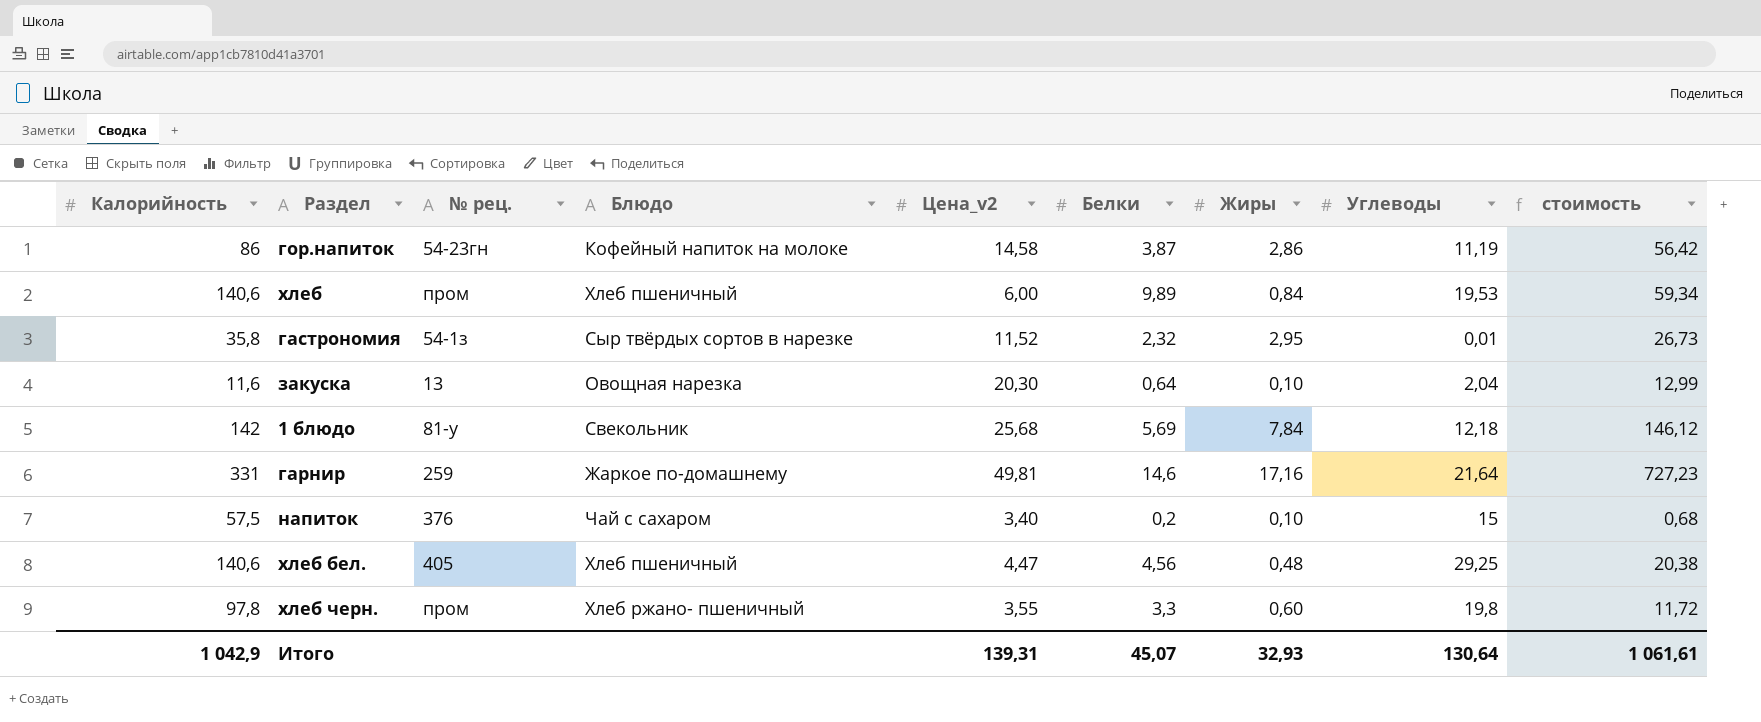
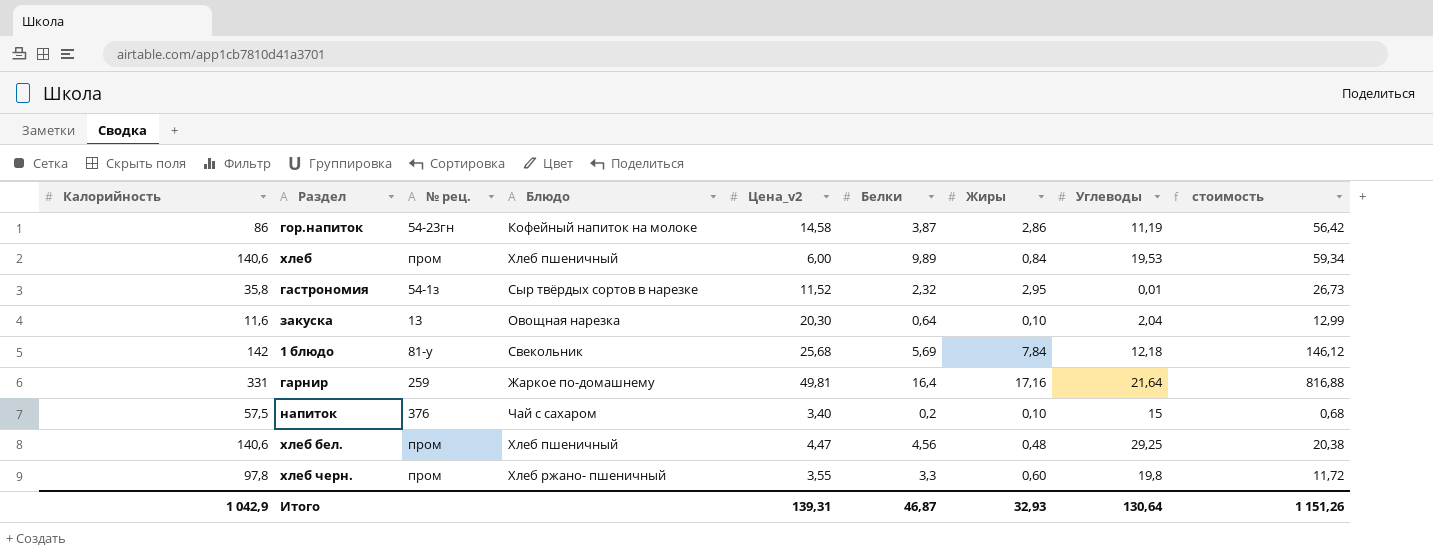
гарнир | Белки: 14,6 -> 16,4
гарнир | стоимость: 727,23 -> 816,88
хлеб бел. | № рец.: 405 -> пром
Итого | Белки: 45,07 -> 46,87
Итого | стоимость: 1 061,61 -> 1 151,26

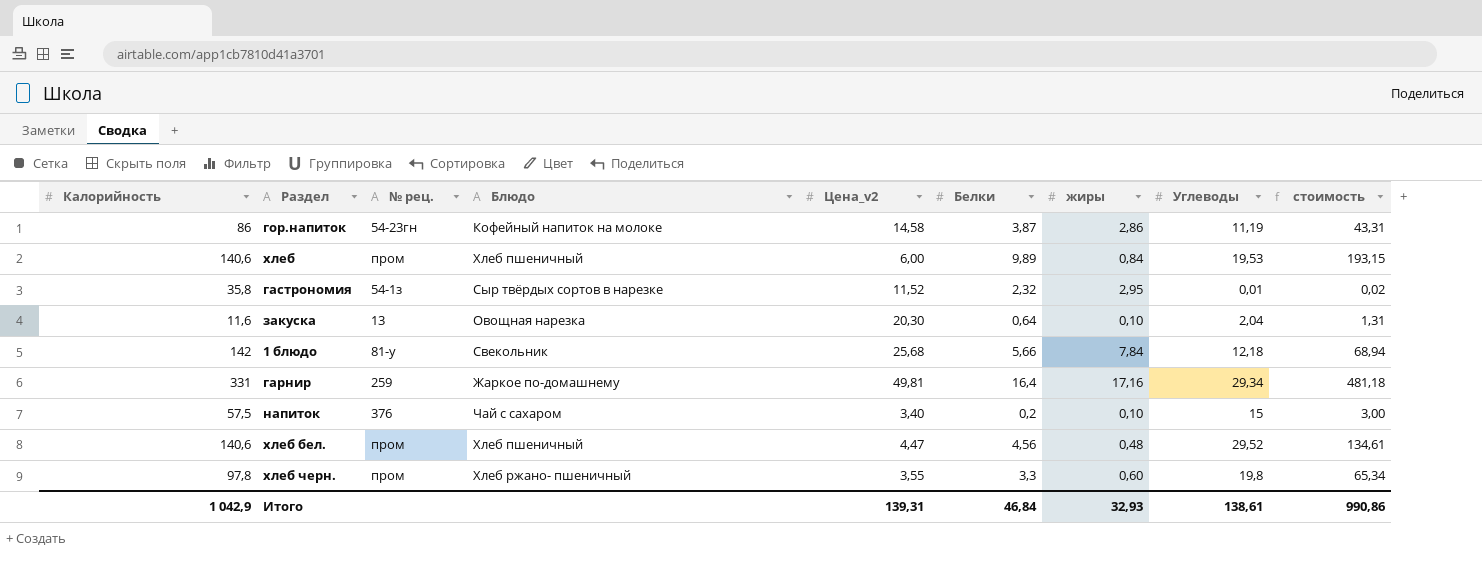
column name: Жиры -> жиры
column стоимость | formula: [Цена_v2] * [Белки] -> [Белки] * [Углеводы]
1 блюдо | Белки: 5,69 -> 5,66
гарнир | Углеводы: 21,64 -> 29,34
хлеб бел. | Углеводы: 29,25 -> 29,52
Итого | Белки: 46,87 -> 46,84
Итого | Углеводы: 130,64 -> 138,61
Итого | стоимость: 1 151,26 -> 990,86

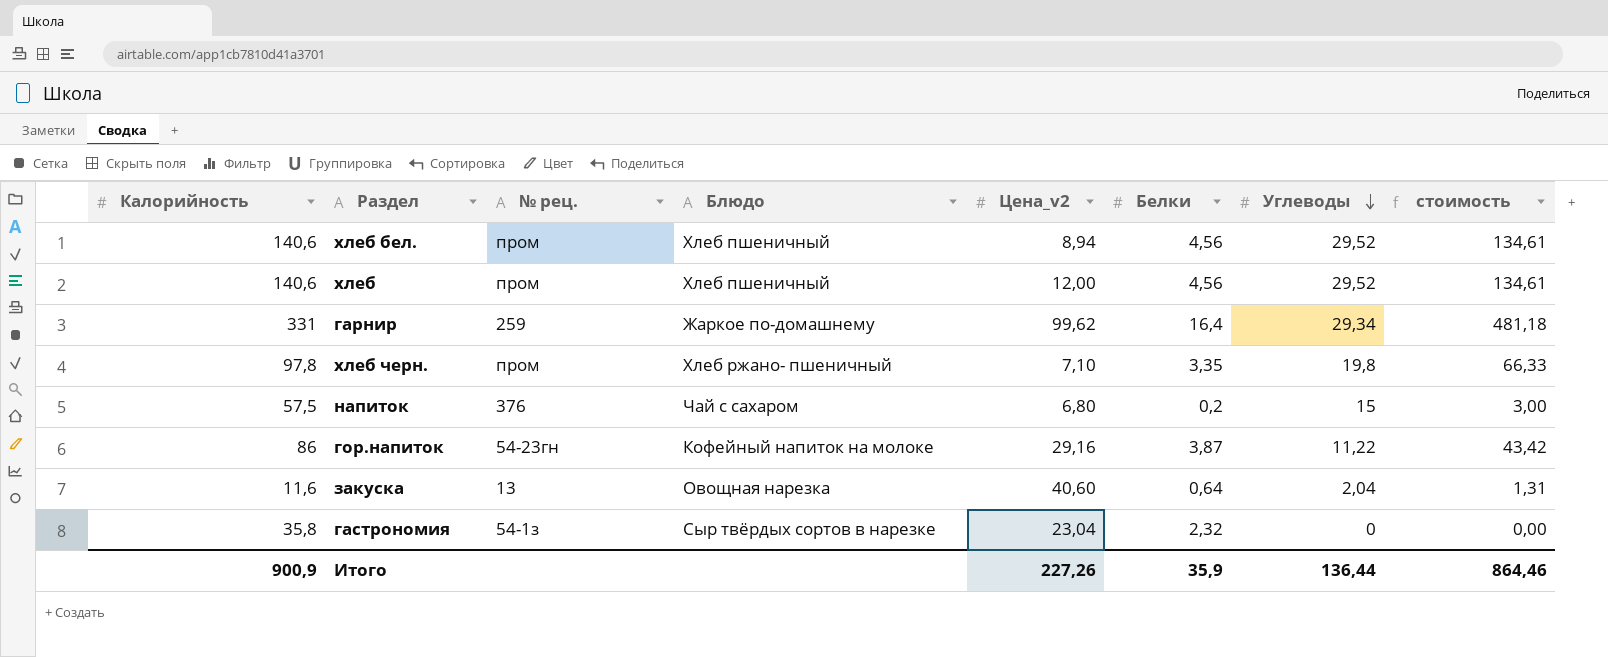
row order: none -> Углеводы descending
column жиры | position: 7 -> none
row 1 блюдо: 142 | 81-у | Свекольник | 25,68 | 5,66 | 7,84 | 12,18 | 68,94 -> none
хлеб бел. | Цена_v2: 4,47 -> 8,94
хлеб | Цена_v2: 6,00 -> 12,00
хлеб | Белки: 9,89 -> 4,56
хлеб | Углеводы: 19,53 -> 29,52
хлеб | стоимость: 193,15 -> 134,61
гарнир | Цена_v2: 49,81 -> 99,62
хлеб черн. | Цена_v2: 3,55 -> 7,10
хлеб черн. | Белки: 3,3 -> 3,35
хлеб черн. | стоимость: 65,34 -> 66,33
напиток | Цена_v2: 3,40 -> 6,80
гор.напиток | Цена_v2: 14,58 -> 29,16
гор.напиток | Углеводы: 11,19 -> 11,22
гор.напиток | стоимость: 43,31 -> 43,42
закуска | Цена_v2: 20,30 -> 40,60
гастрономия | Цена_v2: 11,52 -> 23,04
гастрономия | Углеводы: 0,01 -> 0
гастрономия | стоимость: 0,02 -> 0,00
Итого | Калорийность: 1 042,9 -> 900,9
Итого | Цена_v2: 139,31 -> 227,26
Итого | Белки: 46,84 -> 35,9
Итого | Углеводы: 138,61 -> 136,44
Итого | стоимость: 990,86 -> 864,46

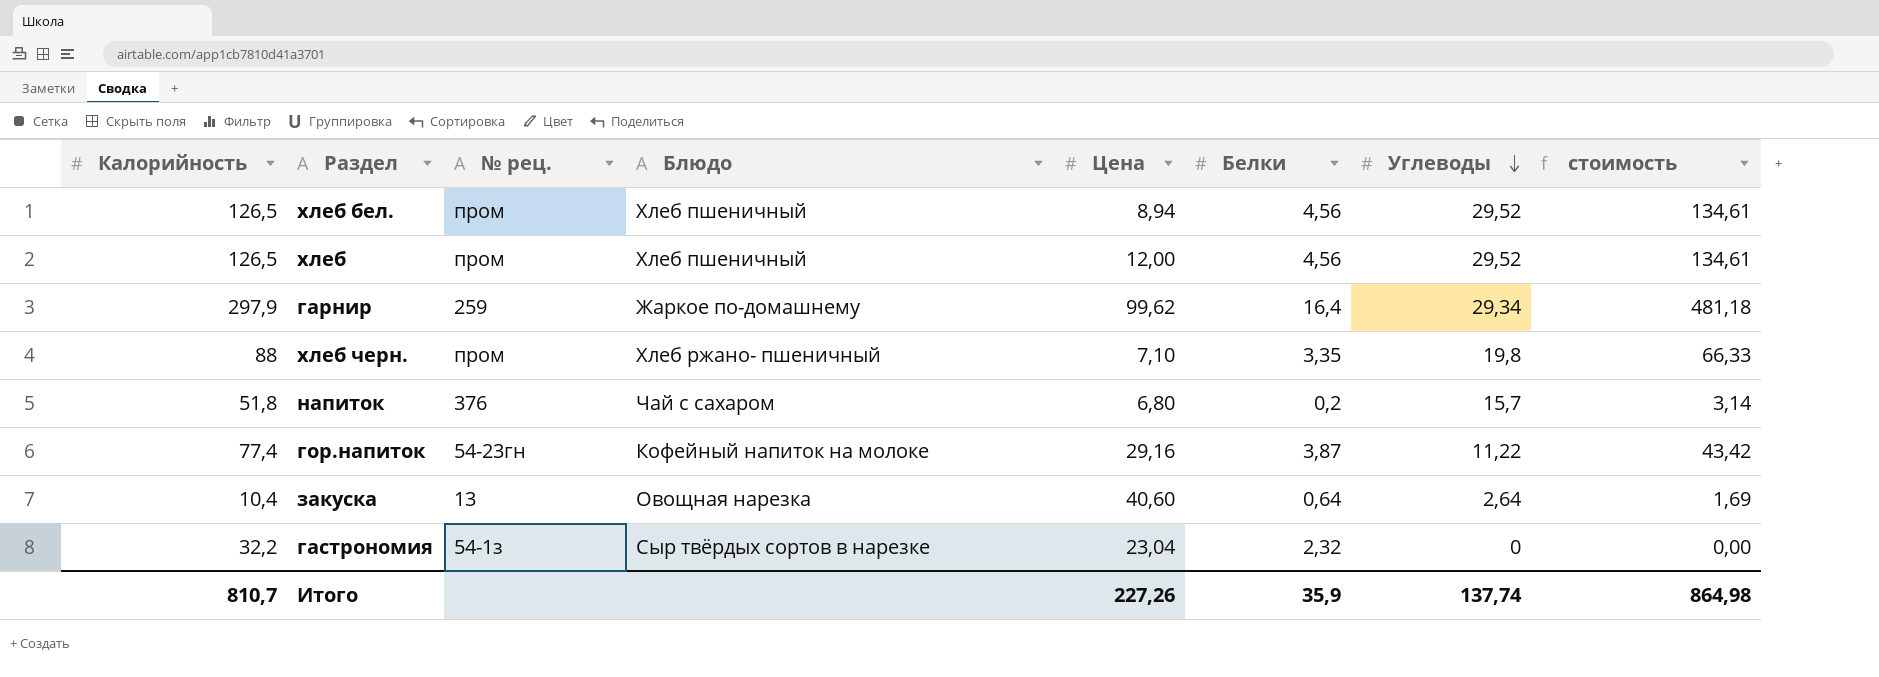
column name: Цена_v2 -> Цена
хлеб бел. | Калорийность: 140,6 -> 126,5
хлеб | Калорийность: 140,6 -> 126,5
гарнир | Калорийность: 331 -> 297,9
хлеб черн. | Калорийность: 97,8 -> 88
напиток | Калорийность: 57,5 -> 51,8
напиток | Углеводы: 15 -> 15,7
напиток | стоимость: 3,00 -> 3,14
гор.напиток | Калорийность: 86 -> 77,4
закуска | Калорийность: 11,6 -> 10,4
закуска | Углеводы: 2,04 -> 2,64
закуска | стоимость: 1,31 -> 1,69
гастрономия | Калорийность: 35,8 -> 32,2
Итого | Калорийность: 900,9 -> 810,7
Итого | Углеводы: 136,44 -> 137,74
Итого | стоимость: 864,46 -> 864,98

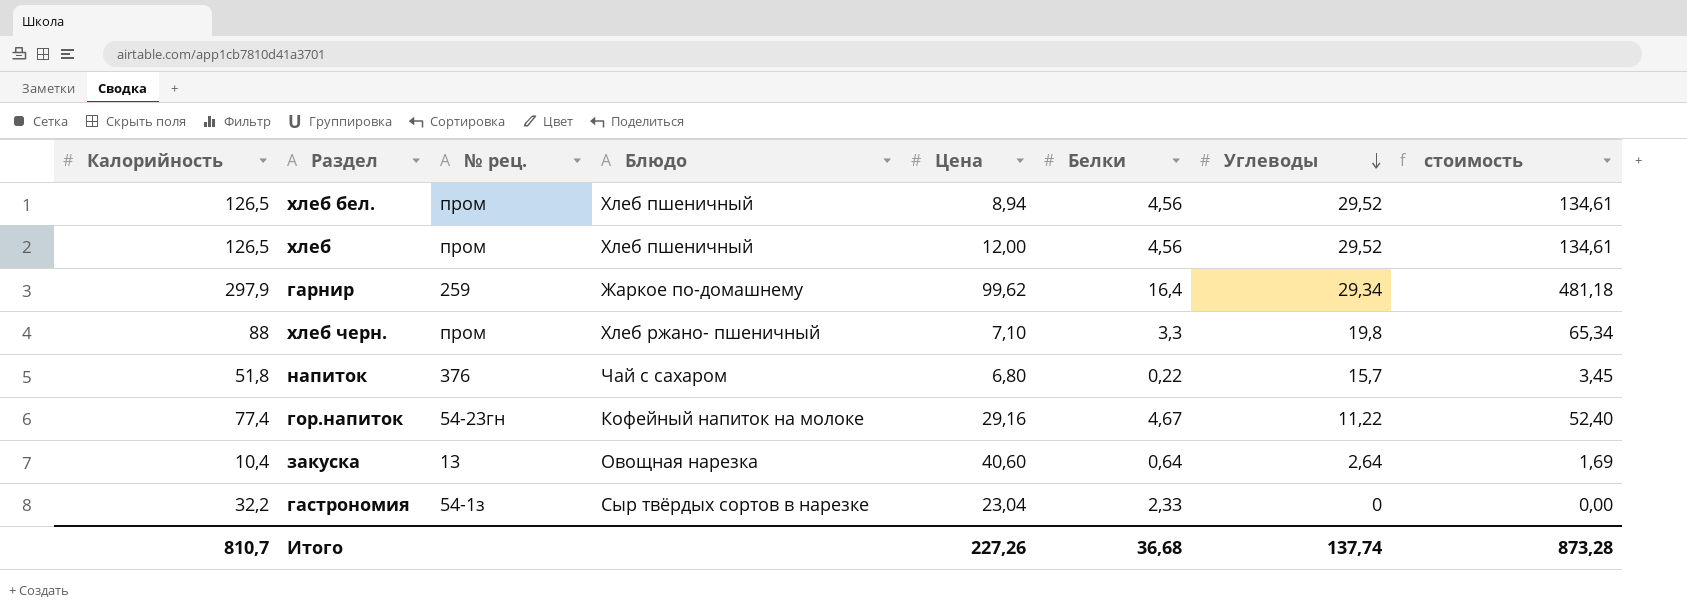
хлеб черн. | Белки: 3,35 -> 3,3
хлеб черн. | стоимость: 66,33 -> 65,34
напиток | Белки: 0,2 -> 0,22
напиток | стоимость: 3,14 -> 3,45
гор.напиток | Белки: 3,87 -> 4,67
гор.напиток | стоимость: 43,42 -> 52,40
гастрономия | Белки: 2,32 -> 2,33
Итого | Белки: 35,9 -> 36,68
Итого | стоимость: 864,98 -> 873,28

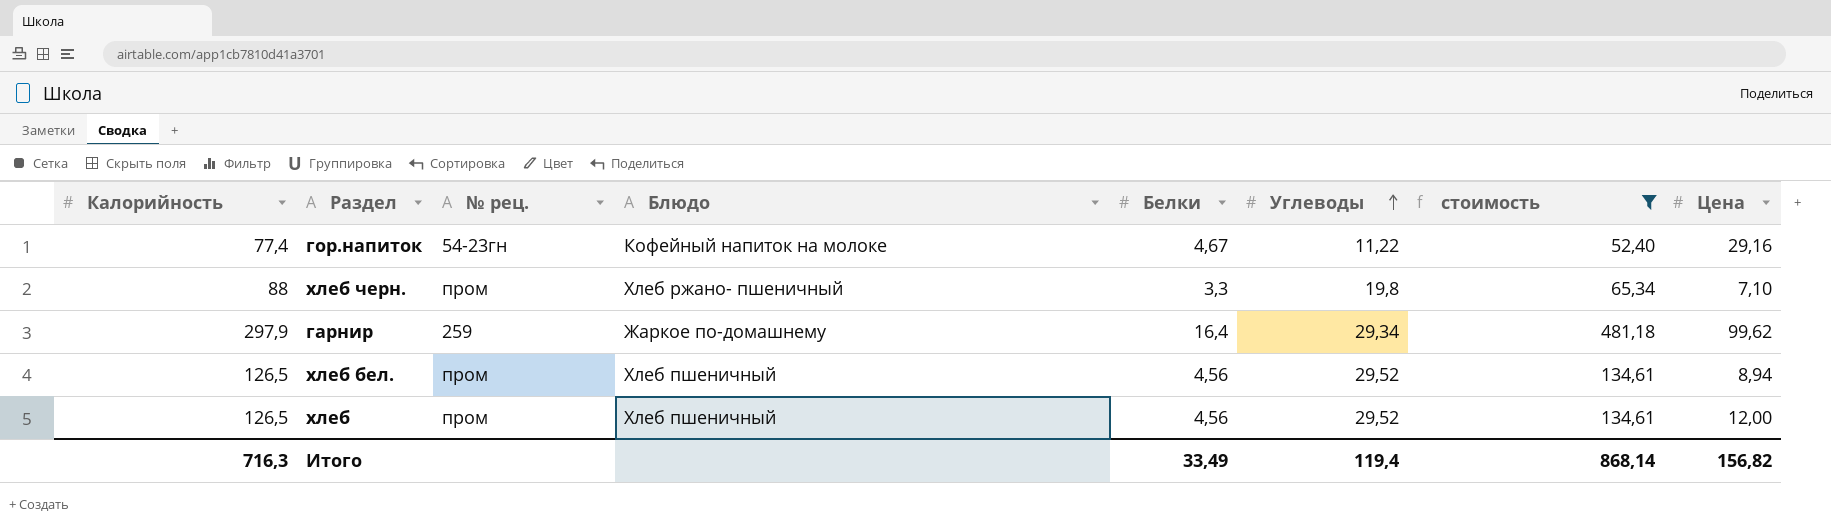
filter: none -> стоимость >= 52,40
row order: Углеводы descending -> Углеводы ascending
column Цена | position: 5 -> 8
Итого | Калорийность: 810,7 -> 716,3
Итого | Белки: 36,68 -> 33,49
Итого | Углеводы: 137,74 -> 119,4
Итого | стоимость: 873,28 -> 868,14
Итого | Цена: 227,26 -> 156,82

